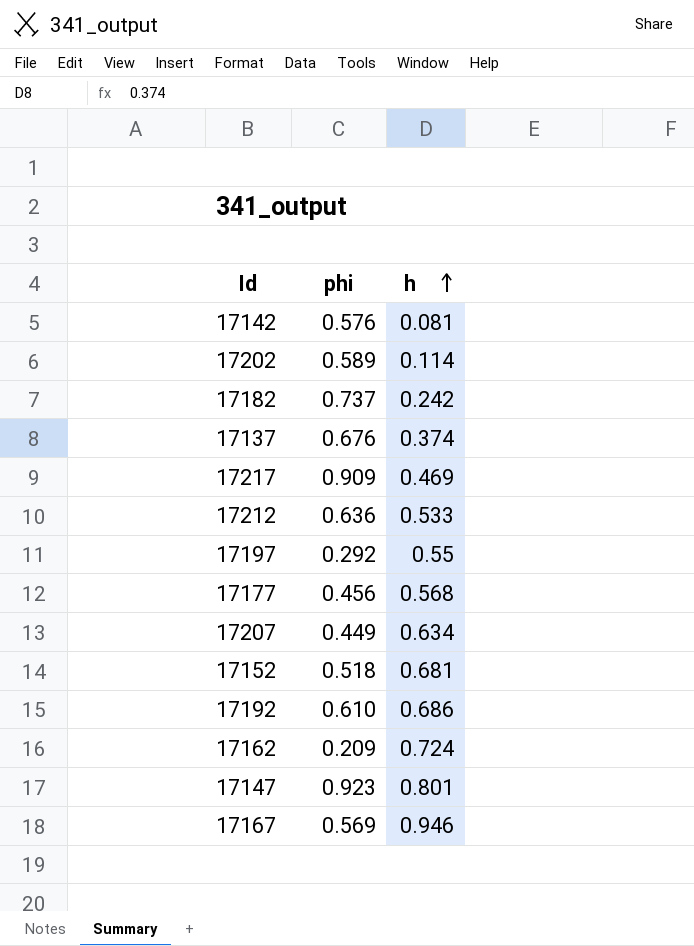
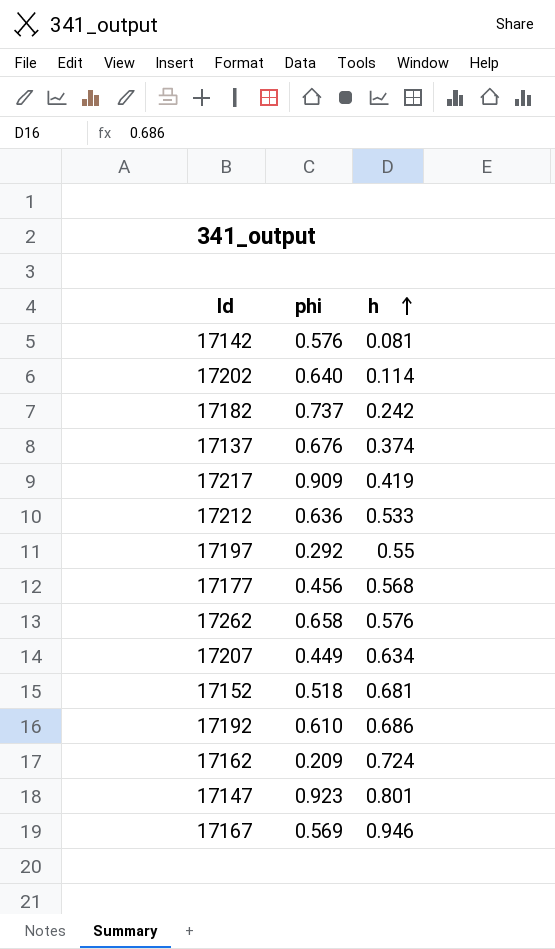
17202 | phi: 0.589 -> 0.640
17217 | h: 0.469 -> 0.419
row 17262: none -> 0.658 | 0.576

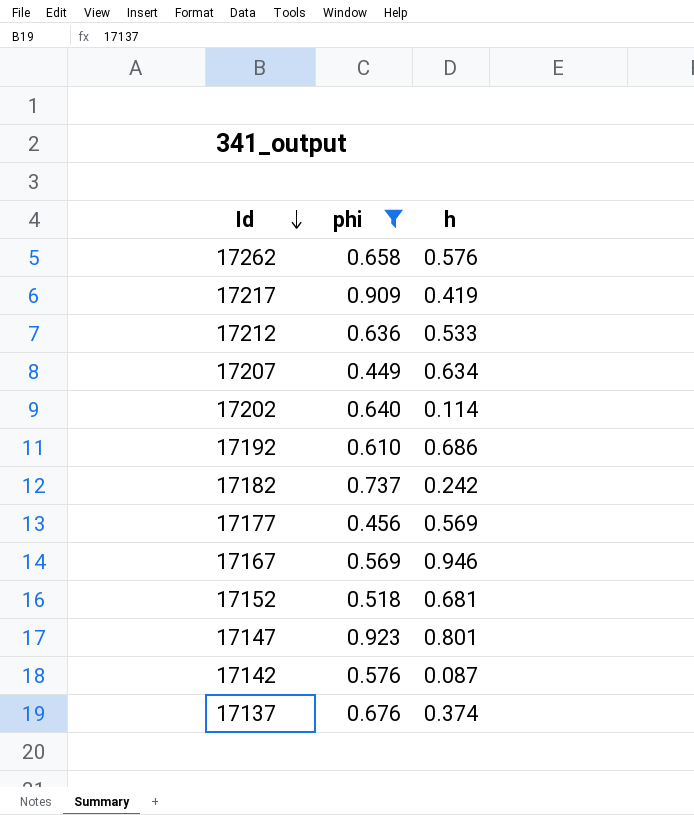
filter: none -> phi >= 0.449
row order: h ascending -> Id descending
17177 | h: 0.568 -> 0.569
17142 | h: 0.081 -> 0.087

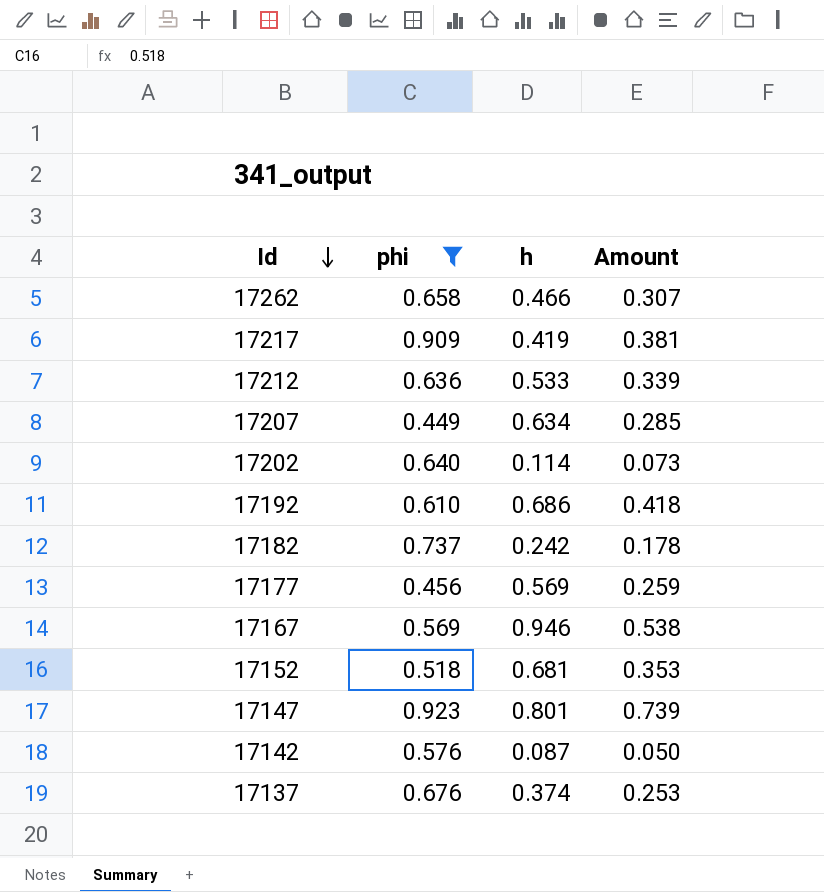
column Amount | formula: none -> [phi] * [h]
17262 | h: 0.576 -> 0.466

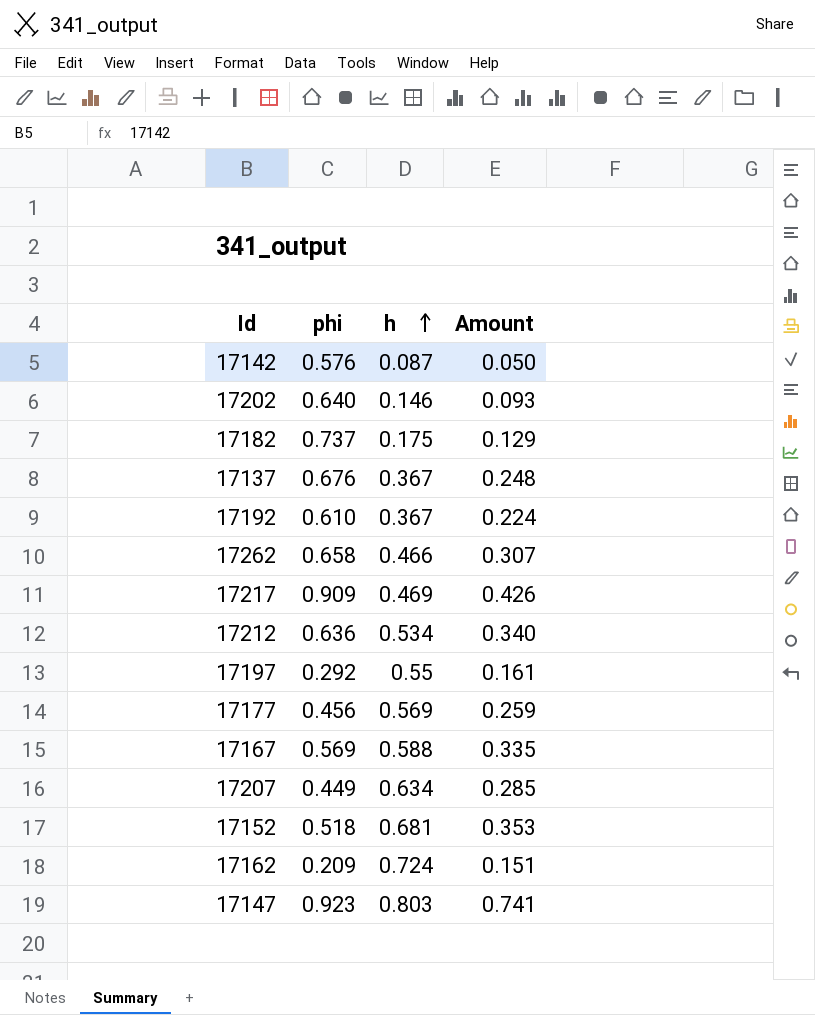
filter: phi >= 0.449 -> none
row order: Id descending -> h ascending
17202 | h: 0.114 -> 0.146
17202 | Amount: 0.073 -> 0.093
17182 | h: 0.242 -> 0.175
17182 | Amount: 0.178 -> 0.129
17137 | h: 0.374 -> 0.367
17137 | Amount: 0.253 -> 0.248
17192 | h: 0.686 -> 0.367
17192 | Amount: 0.418 -> 0.224
17217 | h: 0.419 -> 0.469
17217 | Amount: 0.381 -> 0.426
17212 | h: 0.533 -> 0.534
17212 | Amount: 0.339 -> 0.340
17167 | h: 0.946 -> 0.588
17167 | Amount: 0.538 -> 0.335
17147 | h: 0.801 -> 0.803
17147 | Amount: 0.739 -> 0.741

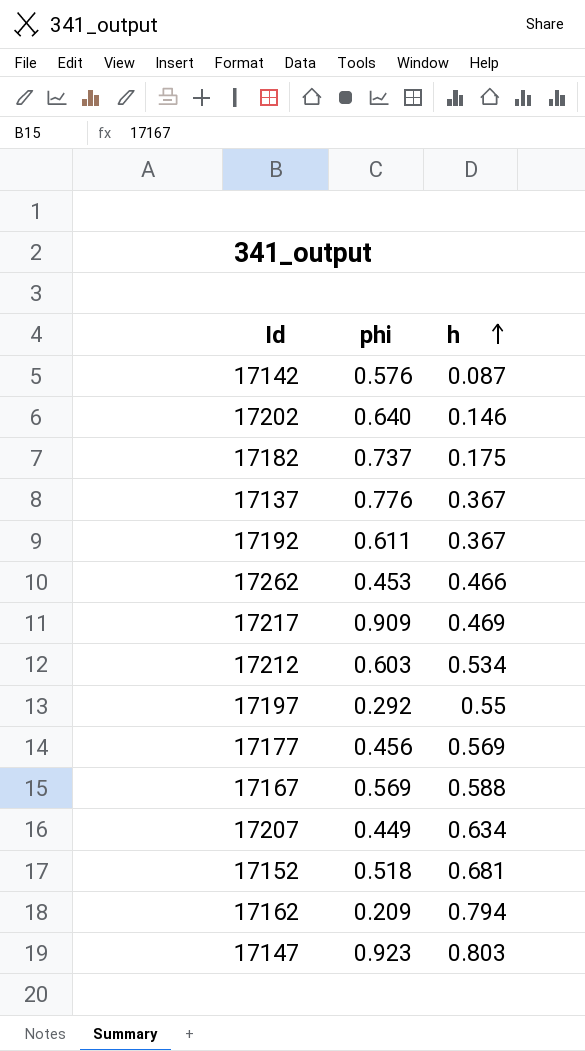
column Amount | formula: [phi] * [h] -> none
17137 | phi: 0.676 -> 0.776
17192 | phi: 0.610 -> 0.611
17262 | phi: 0.658 -> 0.453
17212 | phi: 0.636 -> 0.603
17162 | h: 0.724 -> 0.794

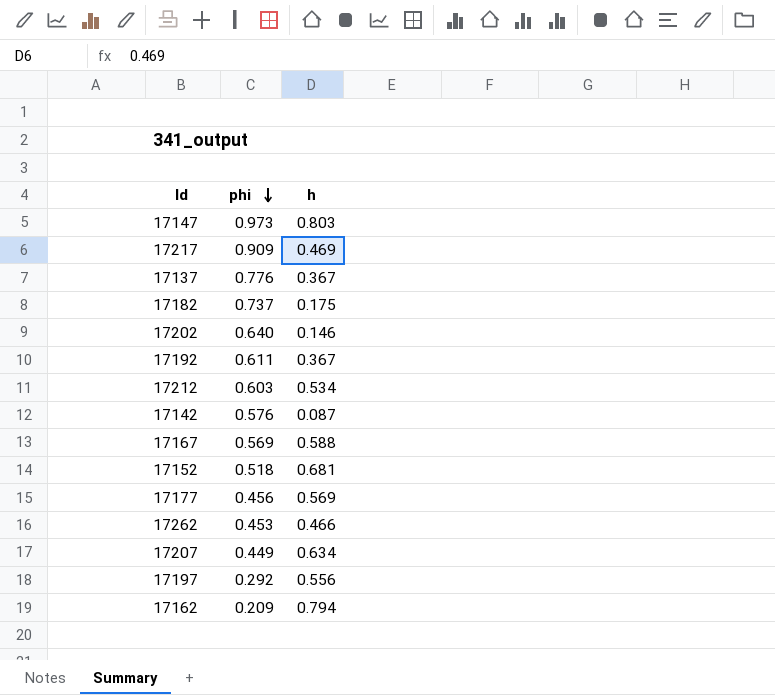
row order: h ascending -> phi descending
17147 | phi: 0.923 -> 0.973
17197 | h: 0.55 -> 0.556

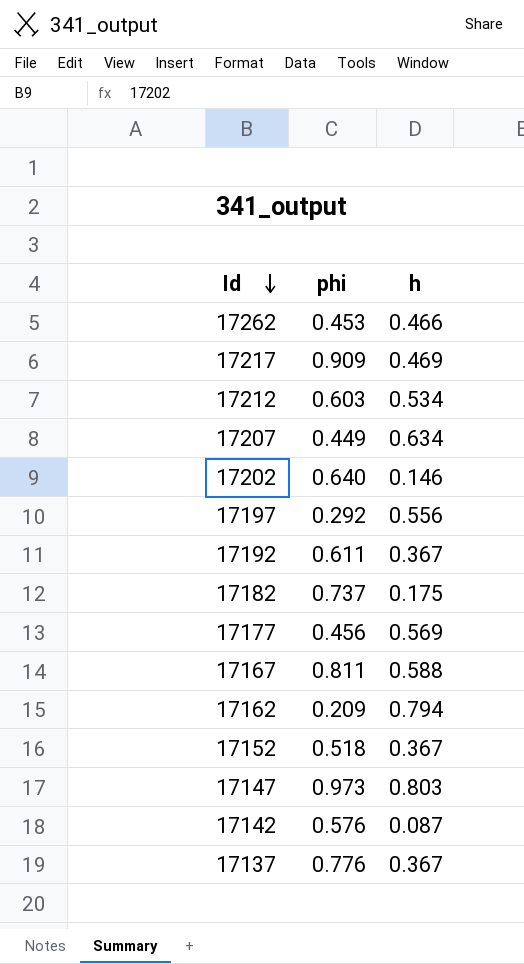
row order: phi descending -> Id descending
17167 | phi: 0.569 -> 0.811
17152 | h: 0.681 -> 0.367

